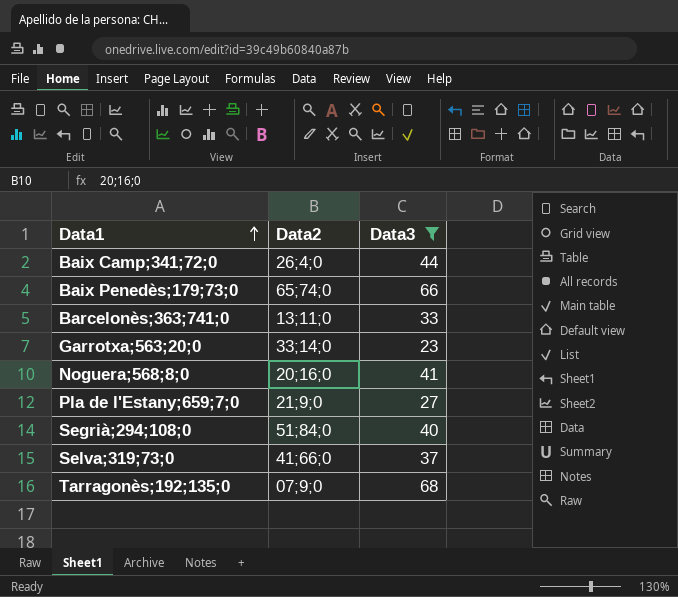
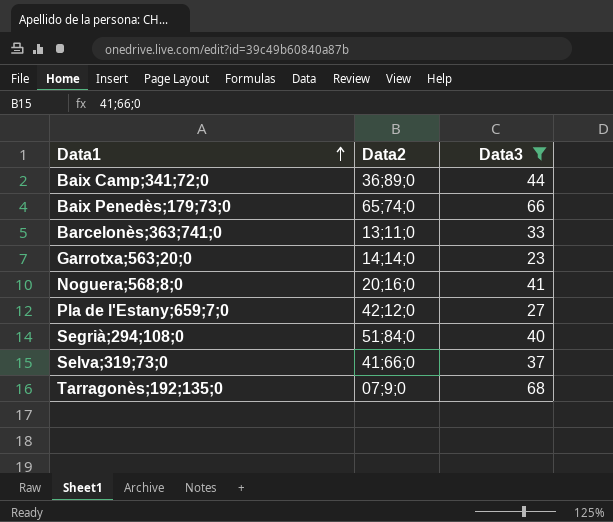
Baix Camp;341;72;0 | Data2: 26;4;0 -> 36;89;0
Garrotxa;563;20;0 | Data2: 33;14;0 -> 14;14;0
Pla de l'Estany;659;7;0 | Data2: 21;9;0 -> 42;12;0

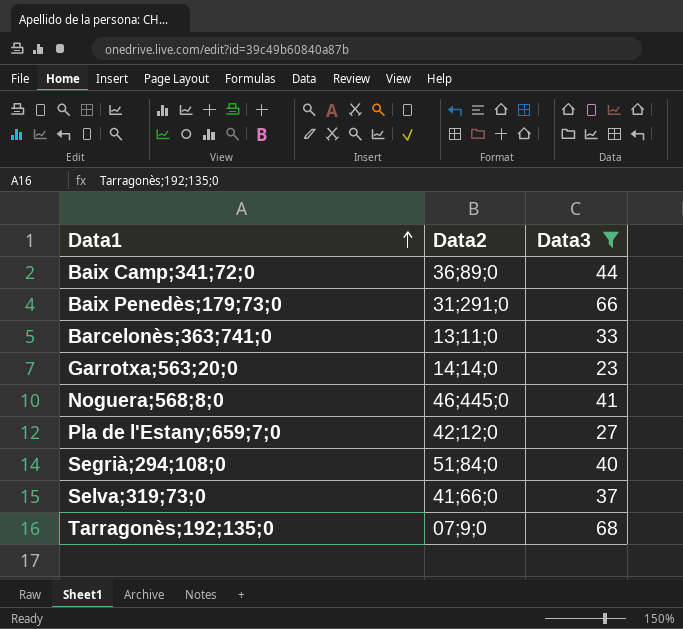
Baix Penedès;179;73;0 | Data2: 65;74;0 -> 31;291;0
Noguera;568;8;0 | Data2: 20;16;0 -> 46;445;0

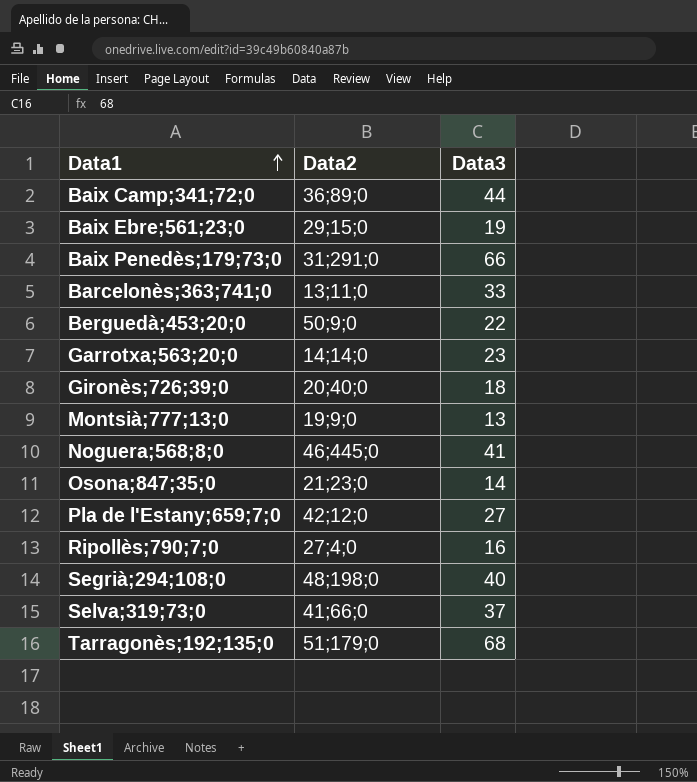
filter: Data3 >= 23 -> none
Segrià;294;108;0 | Data2: 51;84;0 -> 48;198;0
Tarragonès;192;135;0 | Data2: 07;9;0 -> 51;179;0

